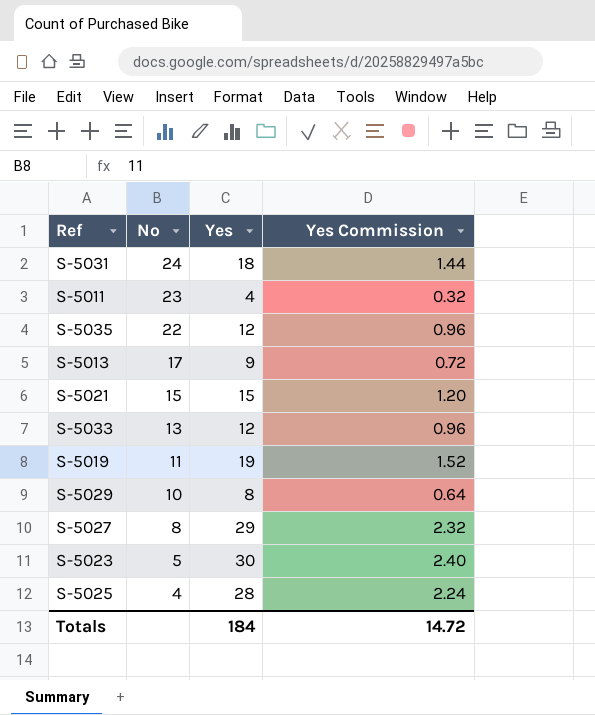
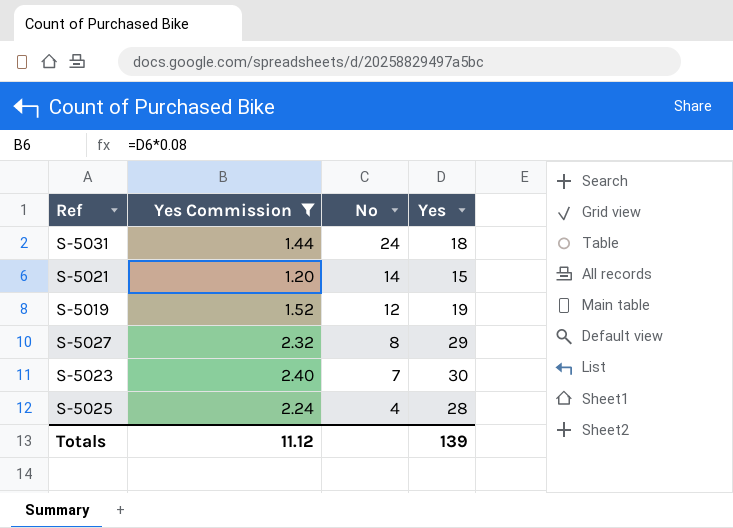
filter: none -> Yes Commission >= 1.20
column Yes Commission | position: 4 -> 2
S-5021 | No: 15 -> 14
S-5019 | No: 11 -> 12
S-5023 | No: 5 -> 7
Totals | Yes Commission: 14.72 -> 11.12
Totals | Yes: 184 -> 139

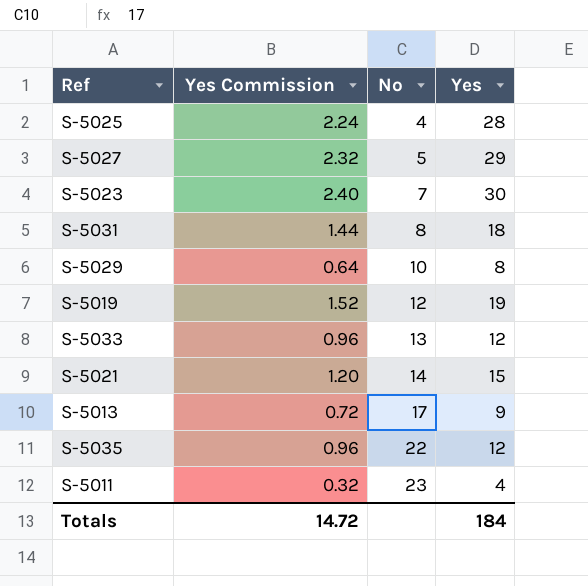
filter: Yes Commission >= 1.20 -> none
row order: No descending -> No ascending
S-5027 | No: 8 -> 5
S-5031 | No: 24 -> 8
Totals | Yes Commission: 11.12 -> 14.72
Totals | Yes: 139 -> 184

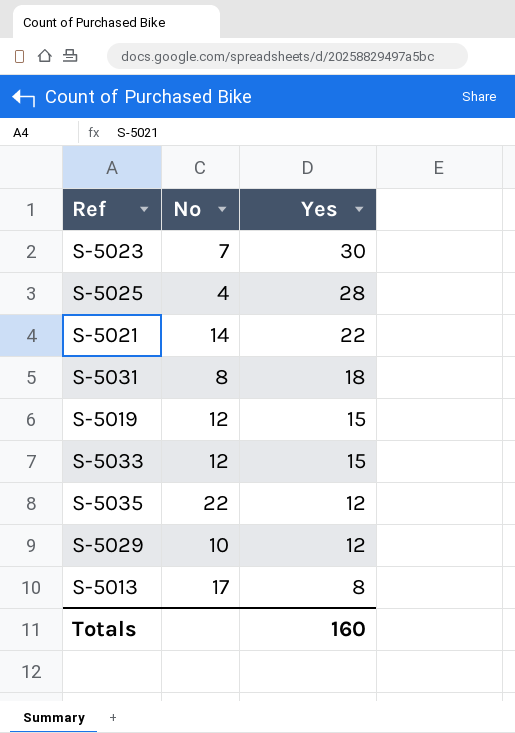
row order: No ascending -> Yes descending
column Yes Commission | formula: [Yes] * 0.08 -> none
row S-5027: 2.32 | 5 | 29 -> none
row S-5011: 0.32 | 23 | 4 -> none
S-5021 | Yes: 15 -> 22
S-5019 | Yes: 19 -> 15
S-5033 | No: 13 -> 12
S-5033 | Yes: 12 -> 15
S-5029 | Yes: 8 -> 12
S-5013 | Yes: 9 -> 8
Totals | Yes: 184 -> 160

